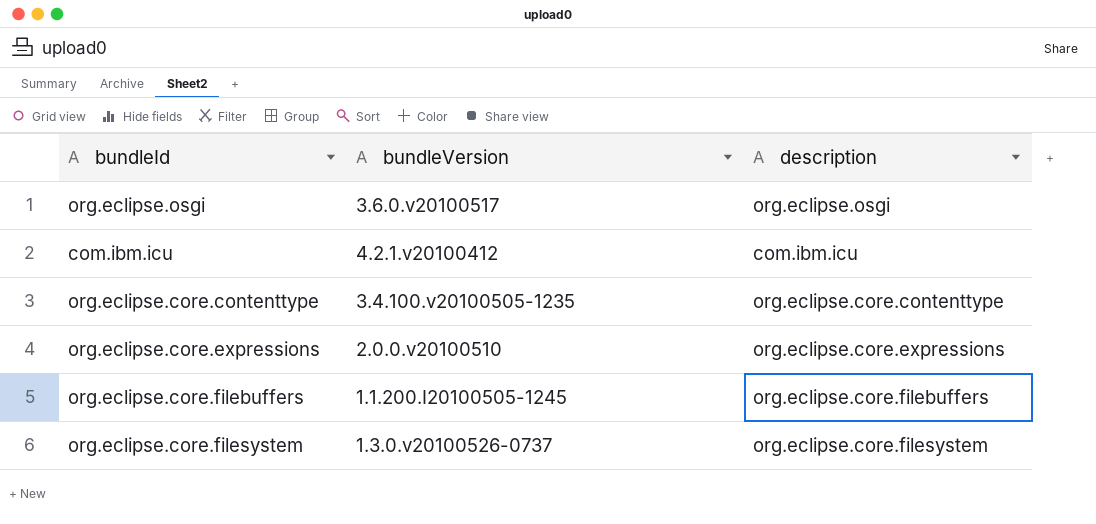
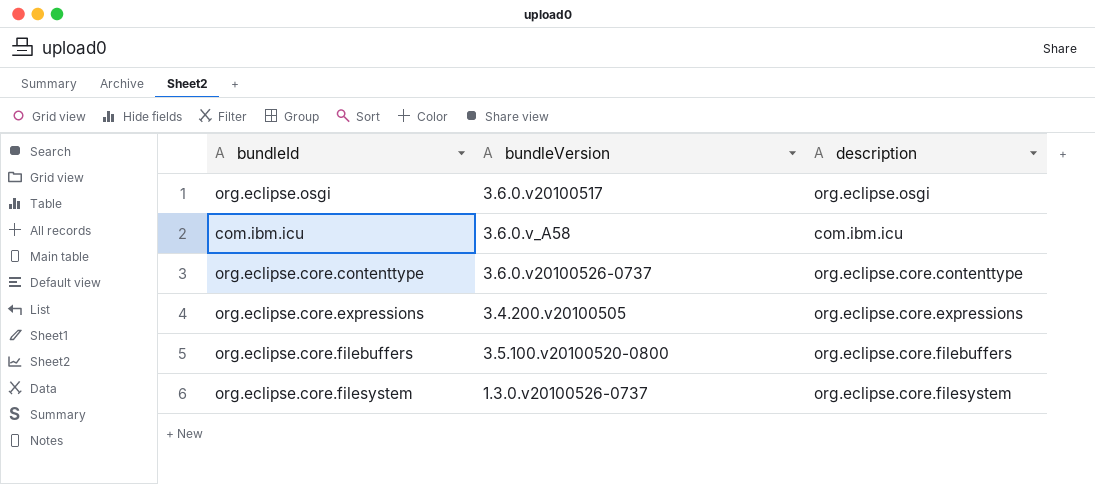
com.ibm.icu | bundleVersion: 4.2.1.v20100412 -> 3.6.0.v_A58
org.eclipse.core.contenttype | bundleVersion: 3.4.100.v20100505-1235 -> 3.6.0.v20100526-0737
org.eclipse.core.expressions | bundleVersion: 2.0.0.v20100510 -> 3.4.200.v20100505
org.eclipse.core.filebuffers | bundleVersion: 1.1.200.I20100505-1245 -> 3.5.100.v20100520-0800

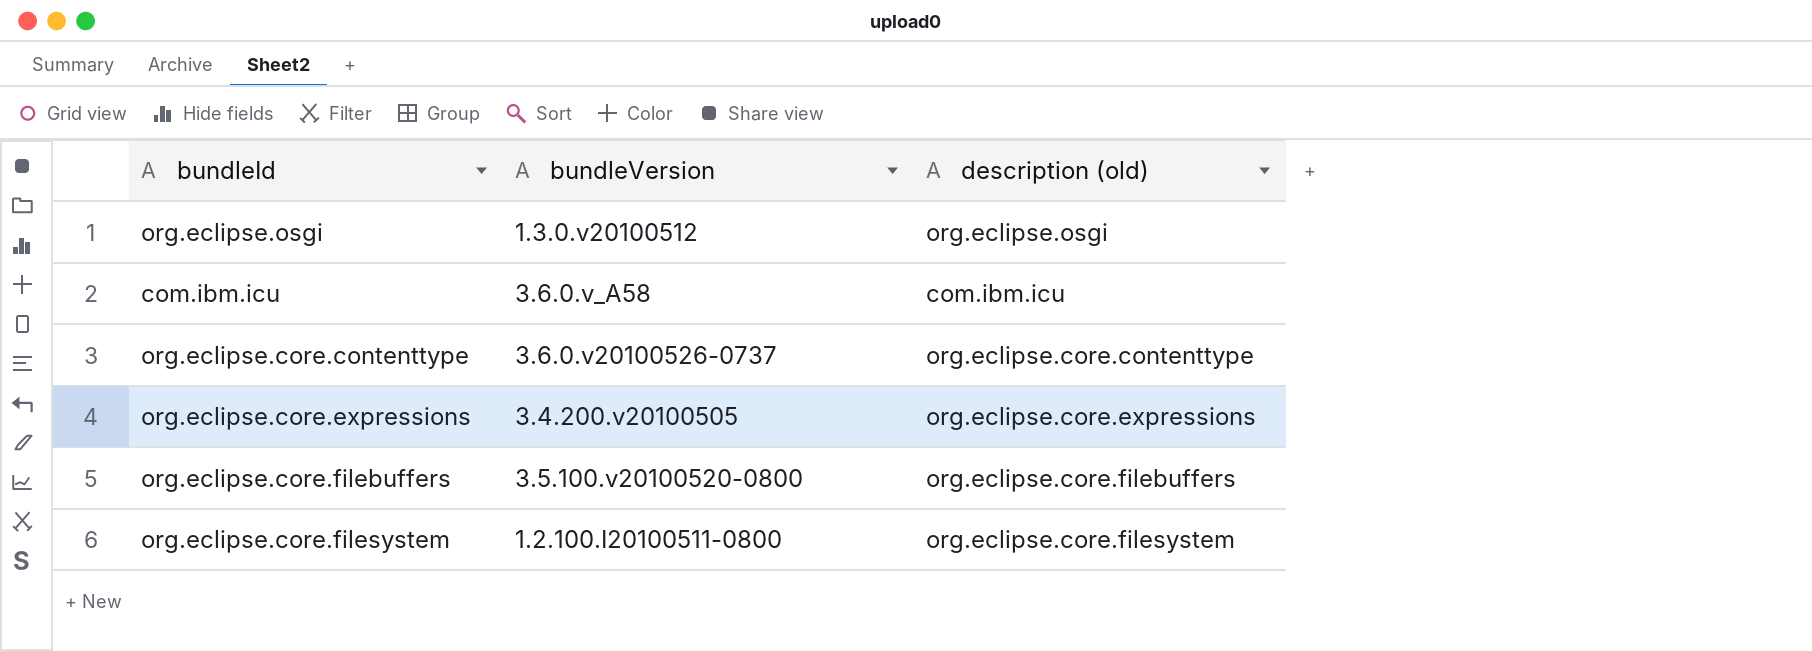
column name: description -> description (old)
org.eclipse.osgi | bundleVersion: 3.6.0.v20100517 -> 1.3.0.v20100512
org.eclipse.core.filesystem | bundleVersion: 1.3.0.v20100526-0737 -> 1.2.100.I20100511-0800

